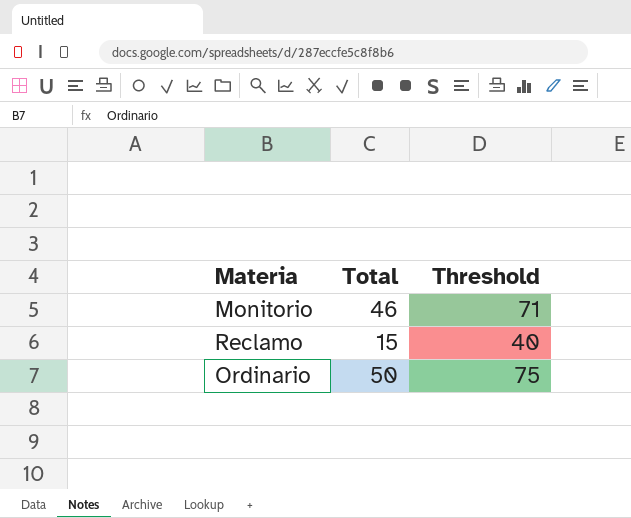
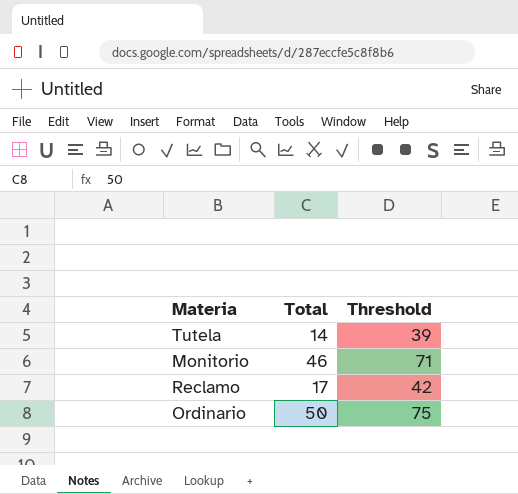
row Tutela: none -> 14 | 39
Reclamo | Total: 15 -> 17
Reclamo | Threshold: 40 -> 42

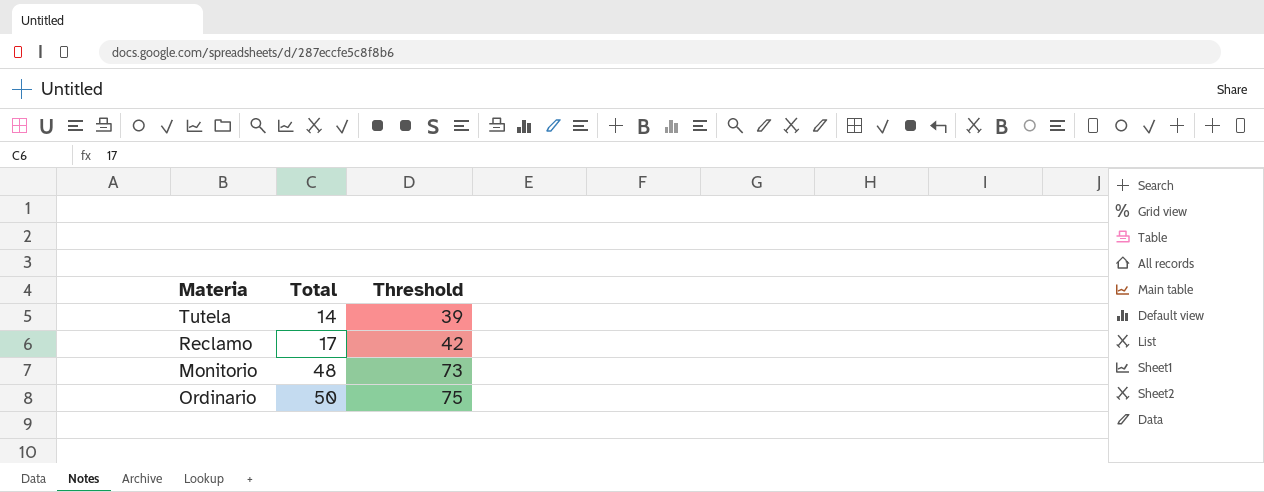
row order: none -> Total ascending
Monitorio | Total: 46 -> 48
Monitorio | Threshold: 71 -> 73

